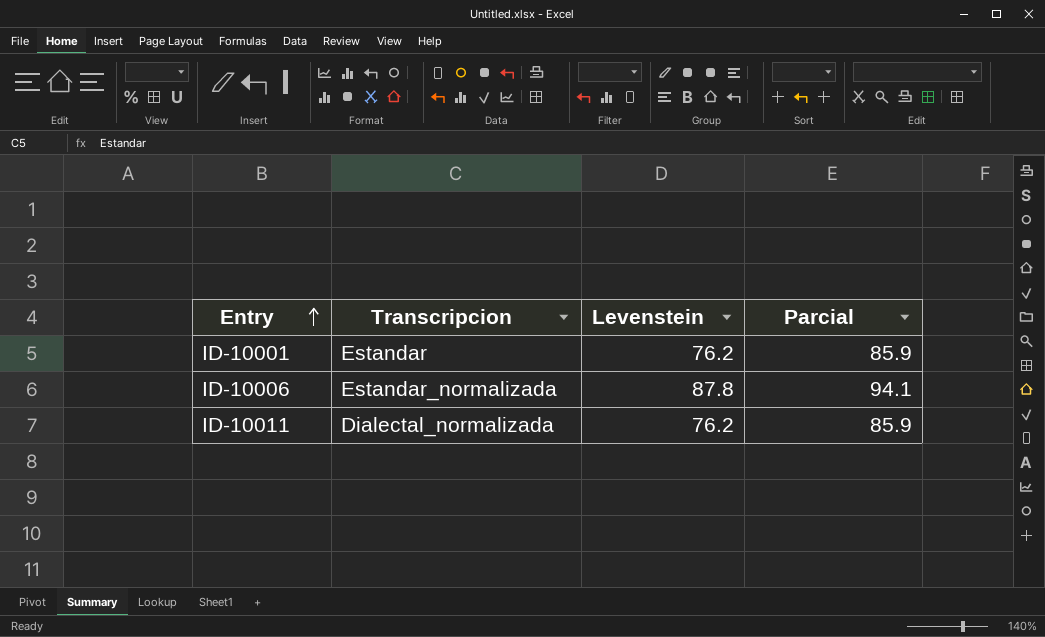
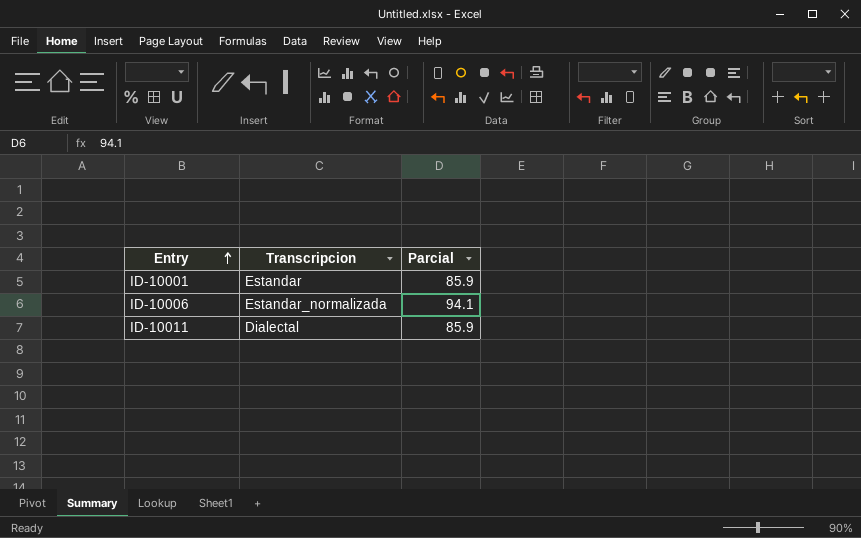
column Levenstein | position: 3 -> none
ID-10011 | Transcripcion: Dialectal_normalizada -> Dialectal

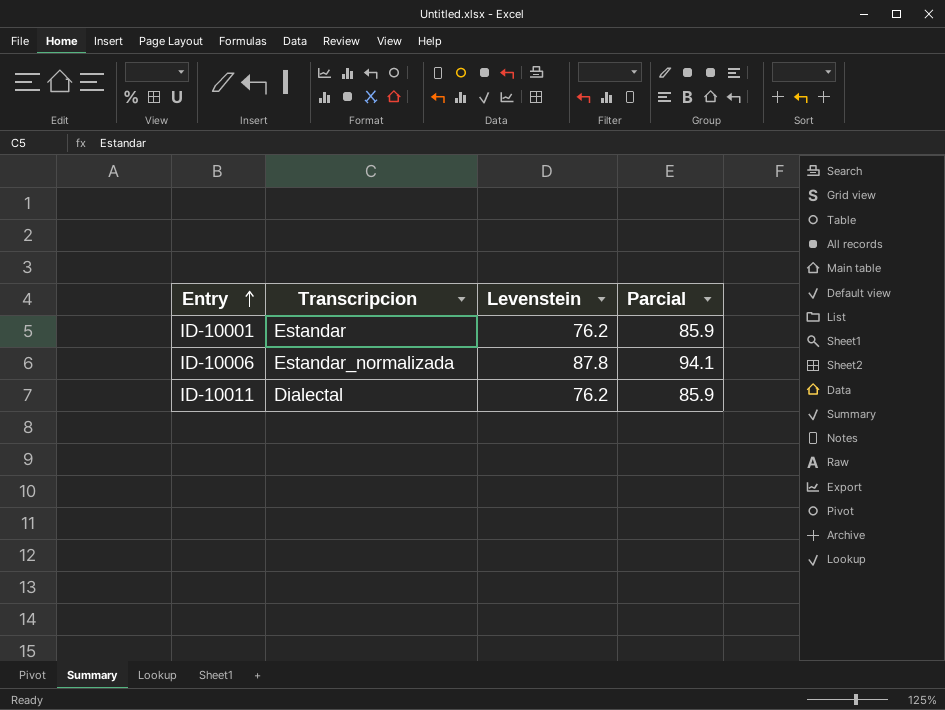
column Levenstein | position: none -> 3

